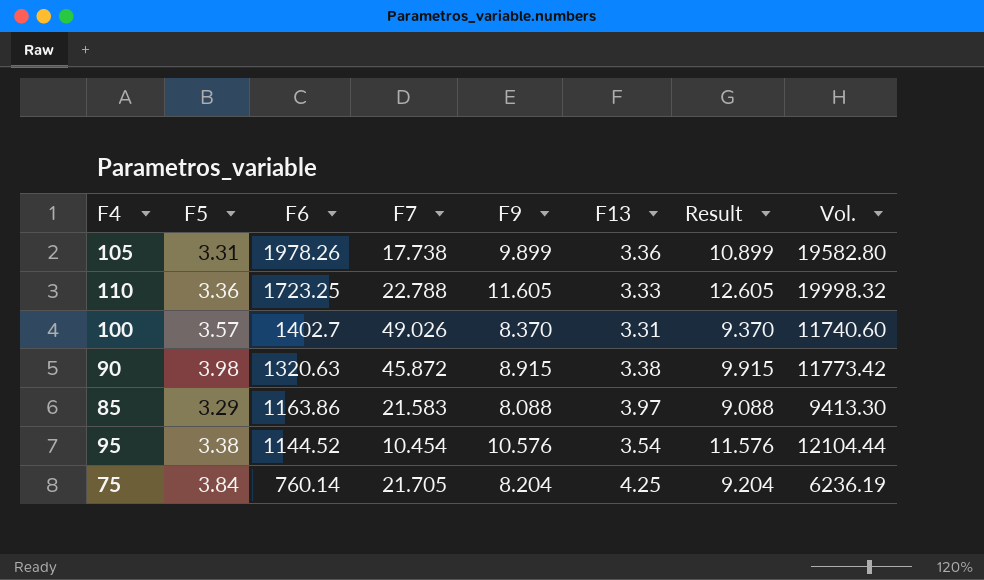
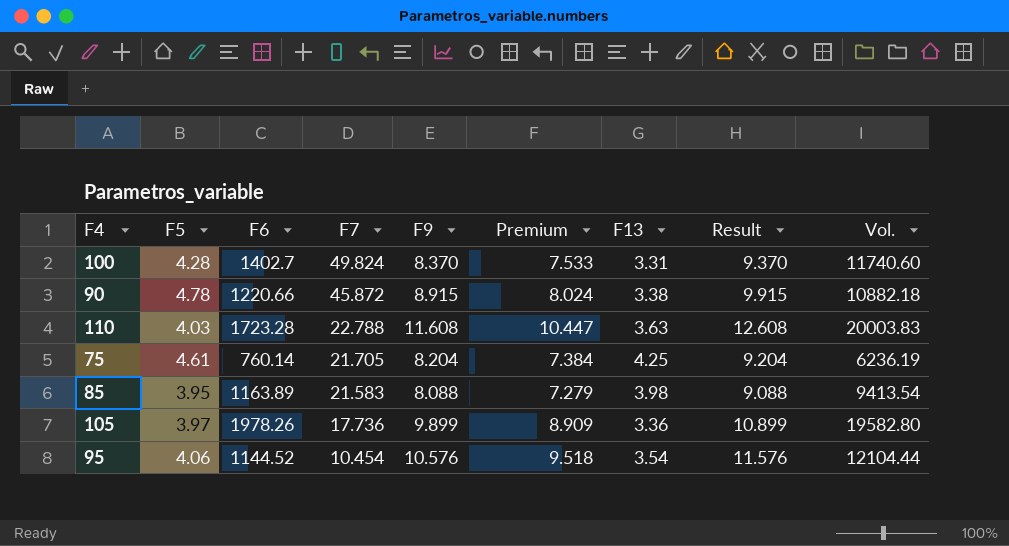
row order: F6 descending -> F7 descending
column Premium | formula: none -> [F9] * 0.9
100 | F5: 3.57 -> 4.28
100 | F7: 49.026 -> 49.824
90 | F5: 3.98 -> 4.78
90 | F6: 1320.63 -> 1220.66
90 | Vol.: 11773.42 -> 10882.18
110 | F5: 3.36 -> 4.03
110 | F6: 1723.25 -> 1723.28
110 | F9: 11.605 -> 11.608
110 | F13: 3.33 -> 3.63
110 | Result: 12.605 -> 12.608
110 | Vol.: 19998.32 -> 20003.83
75 | F5: 3.84 -> 4.61
85 | F5: 3.29 -> 3.95
85 | F6: 1163.86 -> 1163.89
85 | F13: 3.97 -> 3.98
85 | Vol.: 9413.30 -> 9413.54
105 | F5: 3.31 -> 3.97
105 | F7: 17.738 -> 17.736
95 | F5: 3.38 -> 4.06

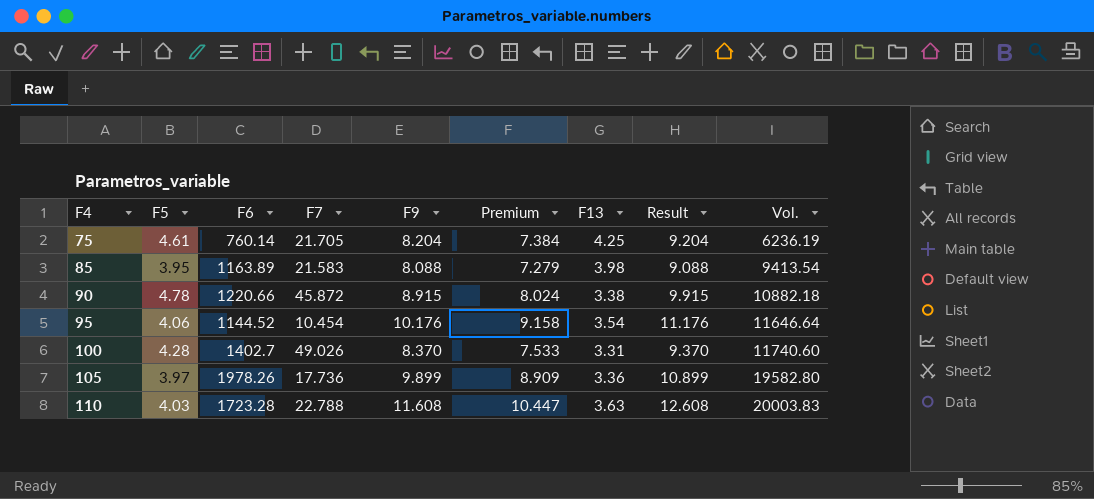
row order: F7 descending -> F4 ascending
95 | F9: 10.576 -> 10.176
95 | Premium: 9.518 -> 9.158
95 | Result: 11.576 -> 11.176
95 | Vol.: 12104.44 -> 11646.64
100 | F7: 49.824 -> 49.026

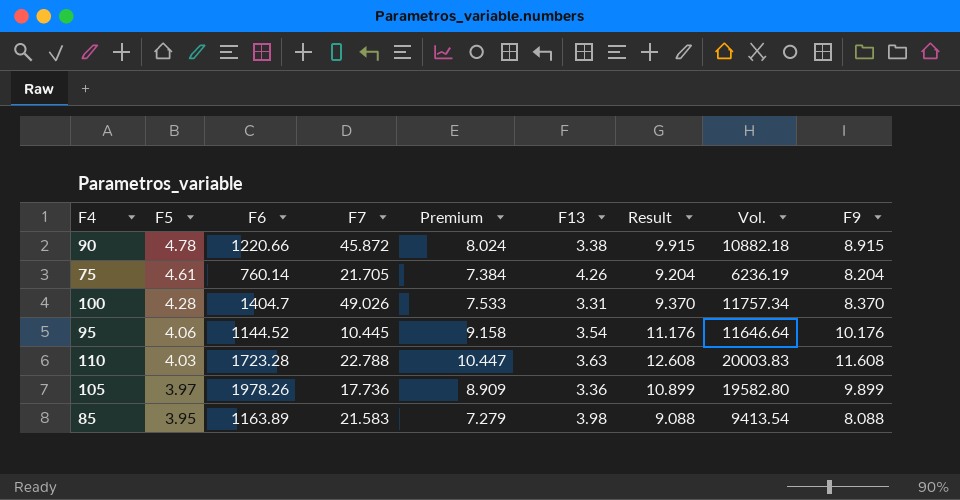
row order: F4 ascending -> F5 descending
column F9 | position: 5 -> 9
75 | F13: 4.25 -> 4.26
100 | F6: 1402.7 -> 1404.7
100 | Vol.: 11740.60 -> 11757.34
95 | F7: 10.454 -> 10.445

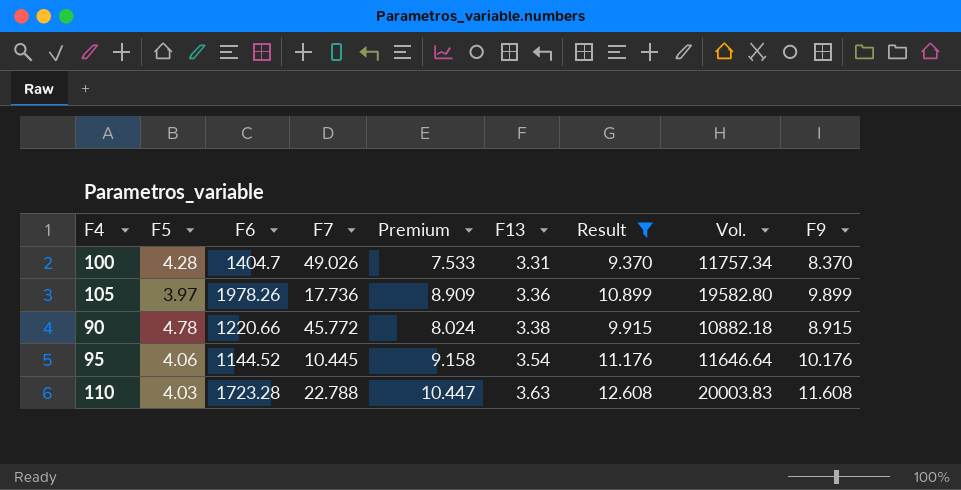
filter: none -> Result >= 9.370
row order: F5 descending -> F13 ascending
90 | F7: 45.872 -> 45.772

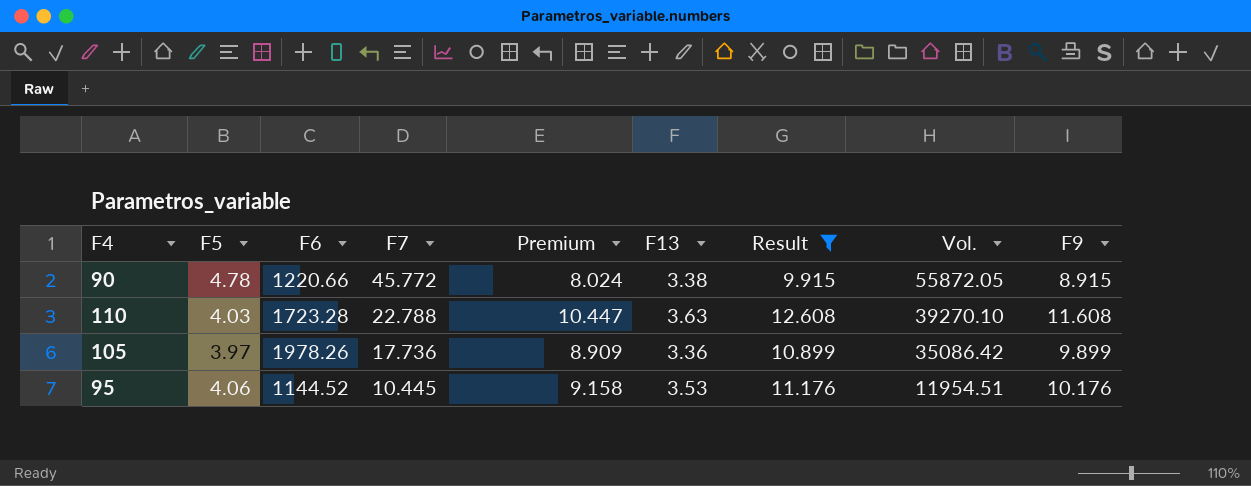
row order: F13 ascending -> F7 descending
column Vol. | formula: [F6] * [F9] -> [F6] * [F7]
row 100: 4.28 | 1404.7 | 49.026 | 7.533 | 3.31 | 9.370 | 11757.34 | 8.370 -> none
95 | F13: 3.54 -> 3.53

